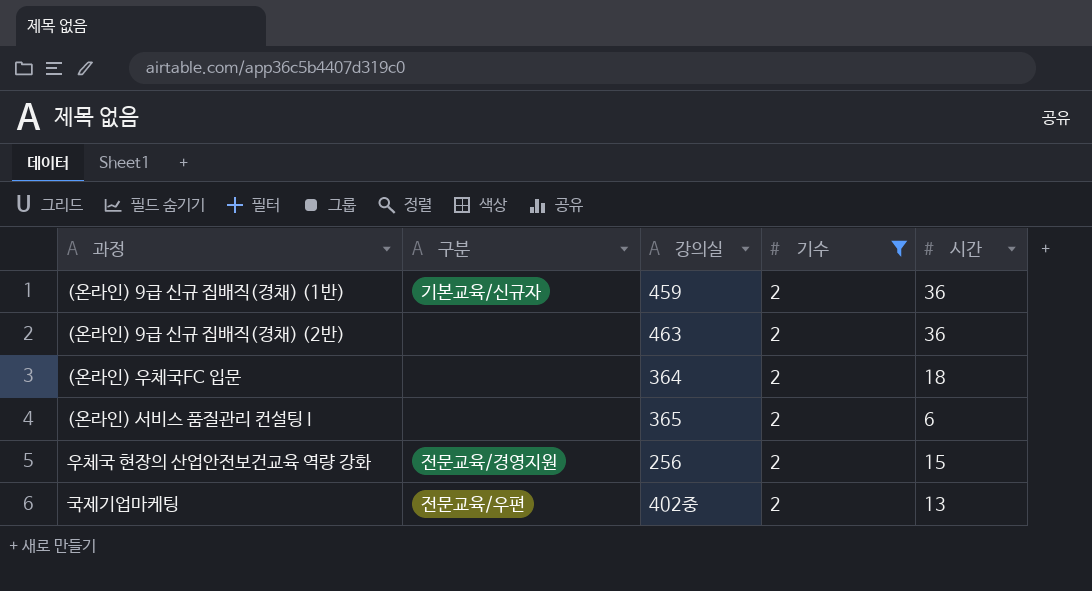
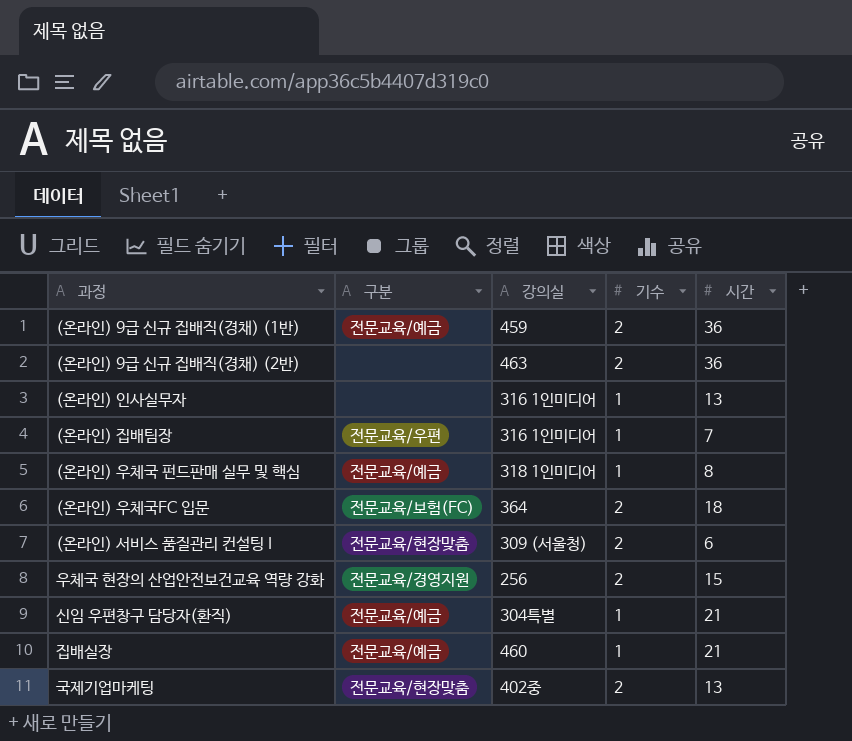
filter: 기수 = 2 -> none
(온라인) 9급 신규 집배직(경채) (1반) | 구분: 기본교육/신규자 -> 전문교육/예금
(온라인) 우체국FC 입문 | 구분: none -> 전문교육/보험(FC)
(온라인) 서비스 품질관리 컨설팅 I | 구분: none -> 전문교육/현장맞춤
(온라인) 서비스 품질관리 컨설팅 I | 강의실: 365 -> 309 (서울청)
국제기업마케팅 | 구분: 전문교육/우편 -> 전문교육/현장맞춤

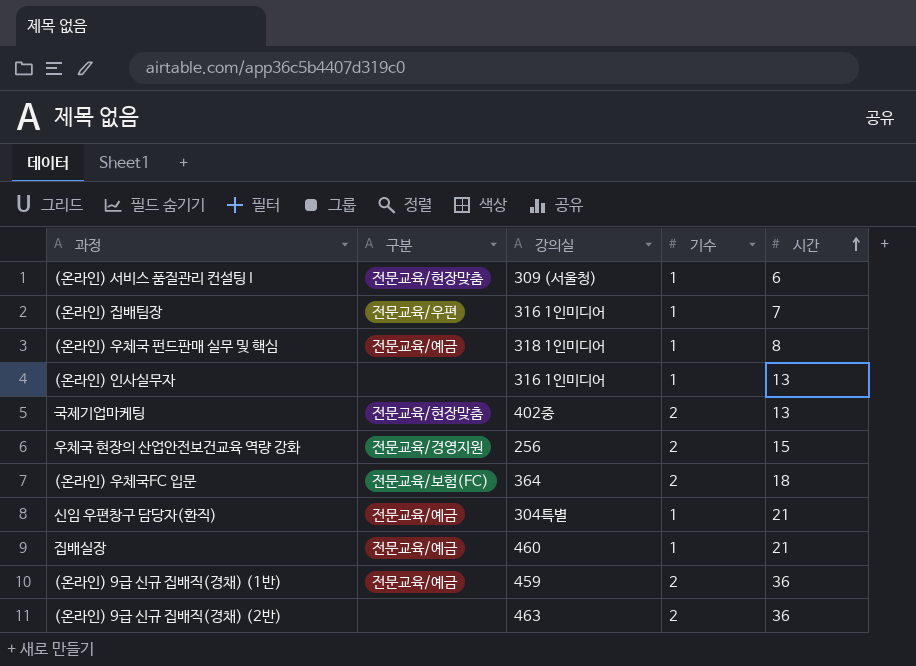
row order: none -> 시간 ascending
(온라인) 서비스 품질관리 컨설팅 I | 기수: 2 -> 1

